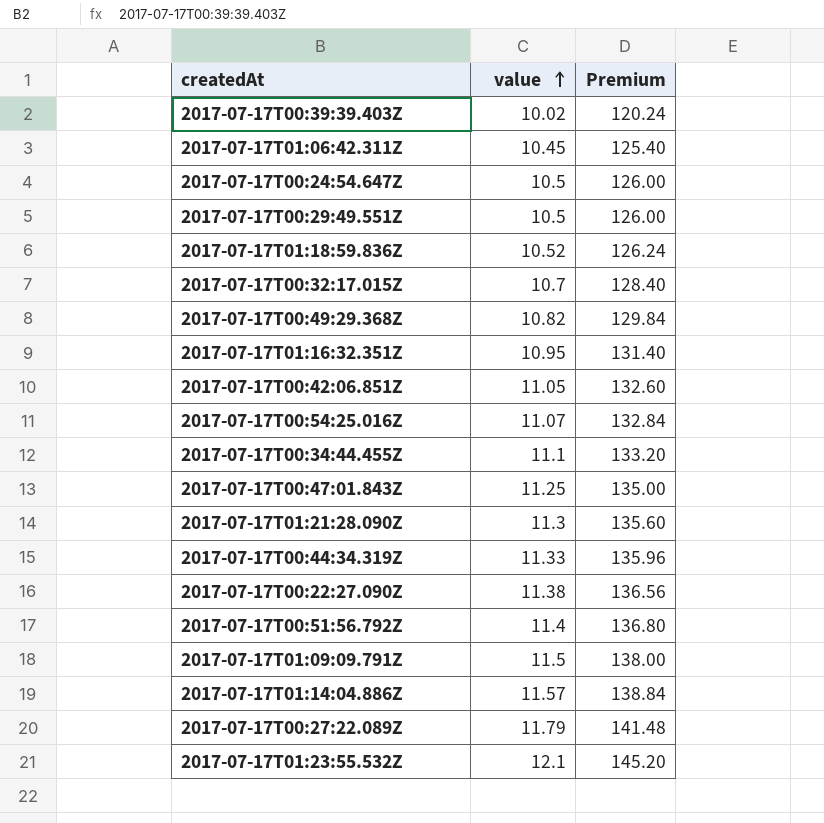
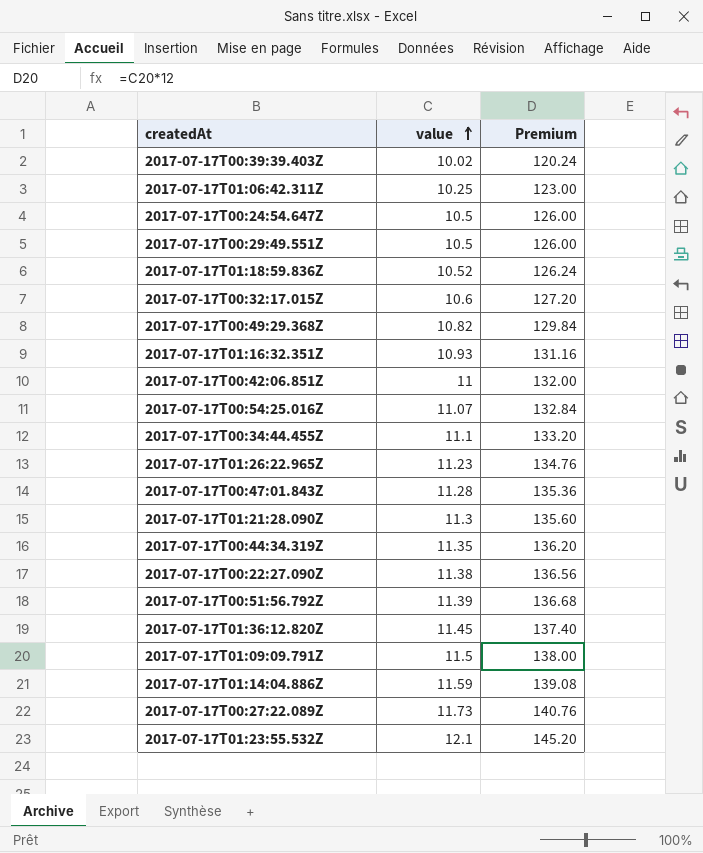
2017-07-17T01:06:42.311Z | value: 10.45 -> 10.25
2017-07-17T01:06:42.311Z | Premium: 125.40 -> 123.00
2017-07-17T00:32:17.015Z | value: 10.7 -> 10.6
2017-07-17T00:32:17.015Z | Premium: 128.40 -> 127.20
2017-07-17T01:16:32.351Z | value: 10.95 -> 10.93
2017-07-17T01:16:32.351Z | Premium: 131.40 -> 131.16
2017-07-17T00:42:06.851Z | value: 11.05 -> 11
2017-07-17T00:42:06.851Z | Premium: 132.60 -> 132.00
row 2017-07-17T01:26:22.965Z: none -> 11.23 | 134.76
2017-07-17T00:47:01.843Z | value: 11.25 -> 11.28
2017-07-17T00:47:01.843Z | Premium: 135.00 -> 135.36
2017-07-17T00:44:34.319Z | value: 11.33 -> 11.35
2017-07-17T00:44:34.319Z | Premium: 135.96 -> 136.20
2017-07-17T00:51:56.792Z | value: 11.4 -> 11.39
2017-07-17T00:51:56.792Z | Premium: 136.80 -> 136.68
row 2017-07-17T01:36:12.820Z: none -> 11.45 | 137.40
2017-07-17T01:14:04.886Z | value: 11.57 -> 11.59
2017-07-17T01:14:04.886Z | Premium: 138.84 -> 139.08
2017-07-17T00:27:22.089Z | value: 11.79 -> 11.73
2017-07-17T00:27:22.089Z | Premium: 141.48 -> 140.76

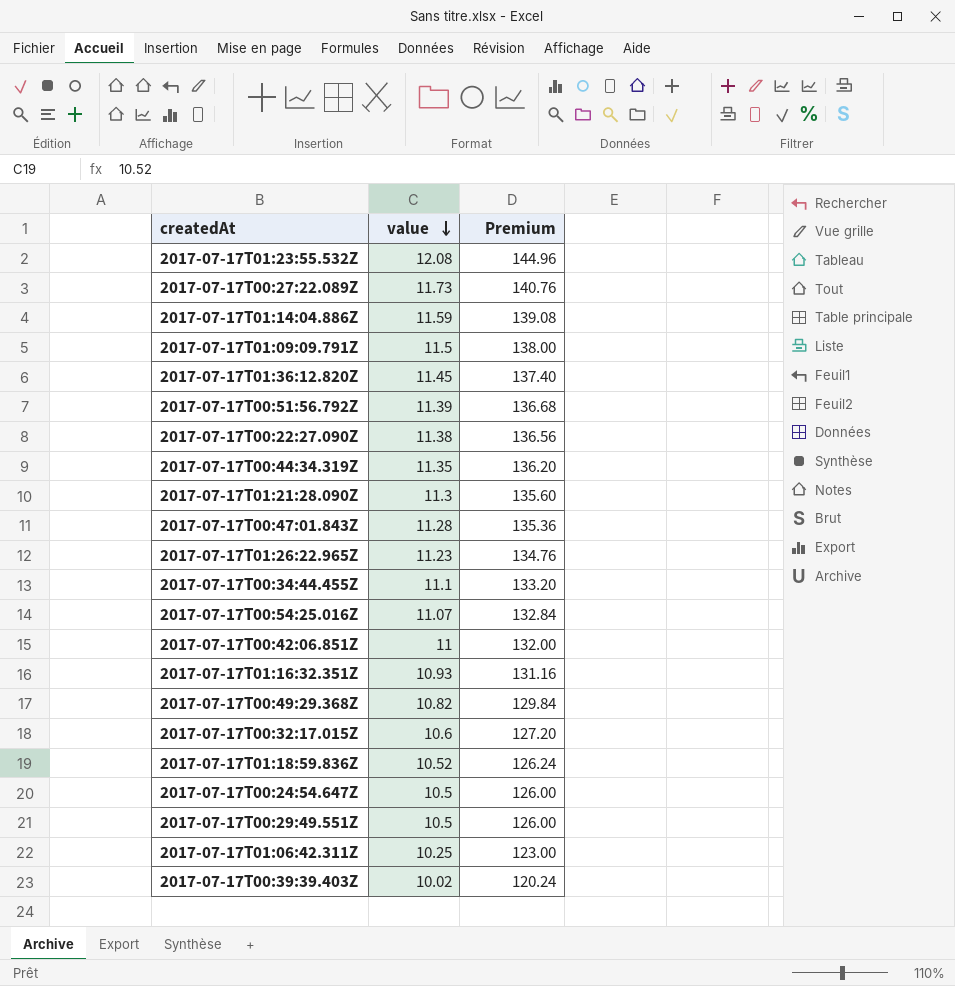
row order: value ascending -> value descending
2017-07-17T01:23:55.532Z | value: 12.1 -> 12.08
2017-07-17T01:23:55.532Z | Premium: 145.20 -> 144.96

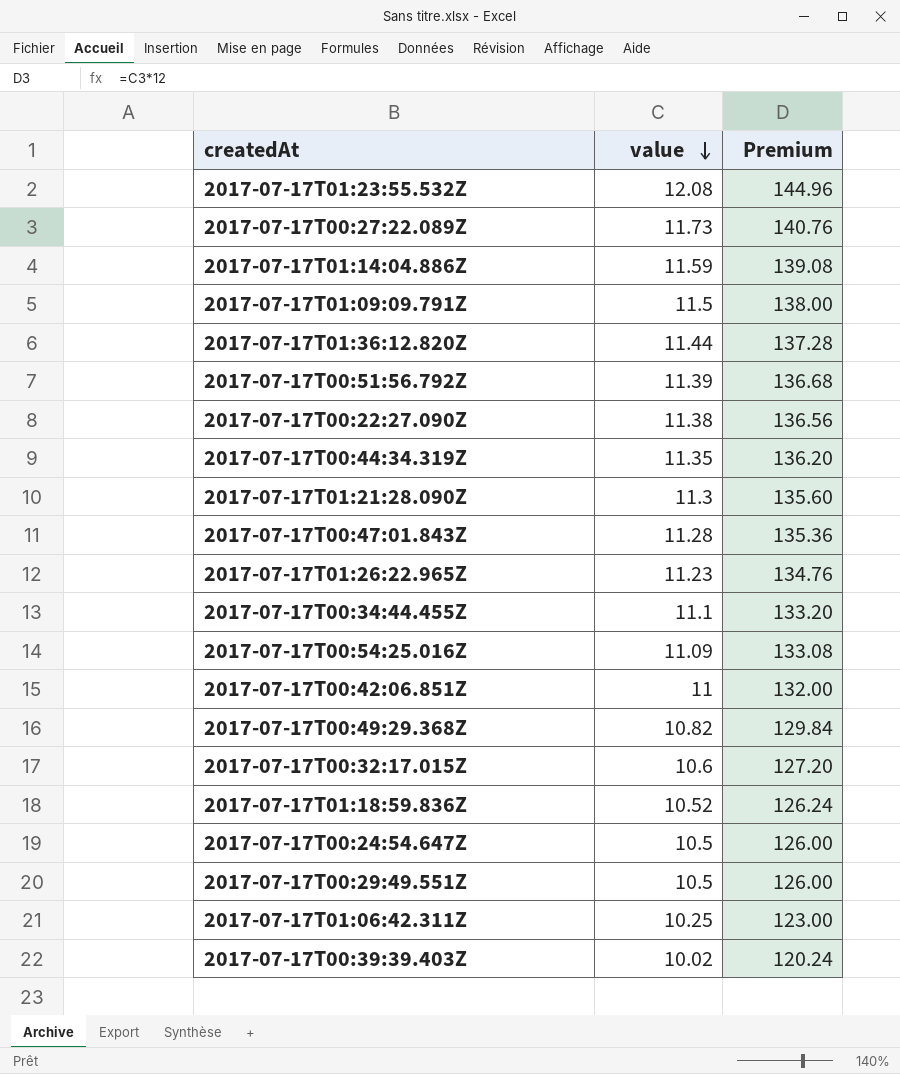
row 2017-07-17T01:16:32.351Z: 10.93 | 131.16 -> none
2017-07-17T01:36:12.820Z | value: 11.45 -> 11.44
2017-07-17T01:36:12.820Z | Premium: 137.40 -> 137.28
2017-07-17T00:54:25.016Z | value: 11.07 -> 11.09
2017-07-17T00:54:25.016Z | Premium: 132.84 -> 133.08

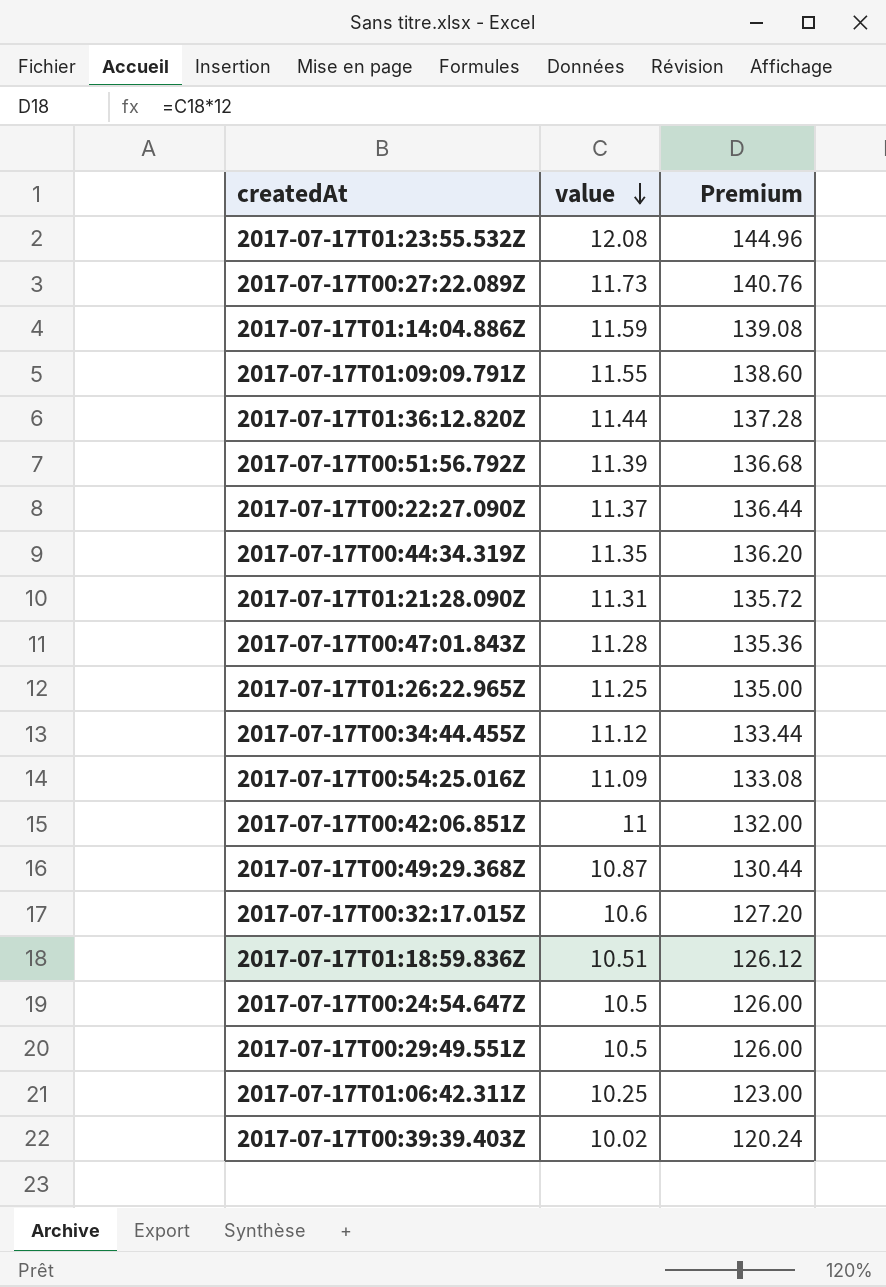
2017-07-17T01:09:09.791Z | value: 11.5 -> 11.55
2017-07-17T01:09:09.791Z | Premium: 138.00 -> 138.60
2017-07-17T00:22:27.090Z | value: 11.38 -> 11.37
2017-07-17T00:22:27.090Z | Premium: 136.56 -> 136.44
2017-07-17T01:21:28.090Z | value: 11.3 -> 11.31
2017-07-17T01:21:28.090Z | Premium: 135.60 -> 135.72
2017-07-17T01:26:22.965Z | value: 11.23 -> 11.25
2017-07-17T01:26:22.965Z | Premium: 134.76 -> 135.00
2017-07-17T00:34:44.455Z | value: 11.1 -> 11.12
2017-07-17T00:34:44.455Z | Premium: 133.20 -> 133.44
2017-07-17T00:49:29.368Z | value: 10.82 -> 10.87
2017-07-17T00:49:29.368Z | Premium: 129.84 -> 130.44
2017-07-17T01:18:59.836Z | value: 10.52 -> 10.51
2017-07-17T01:18:59.836Z | Premium: 126.24 -> 126.12

